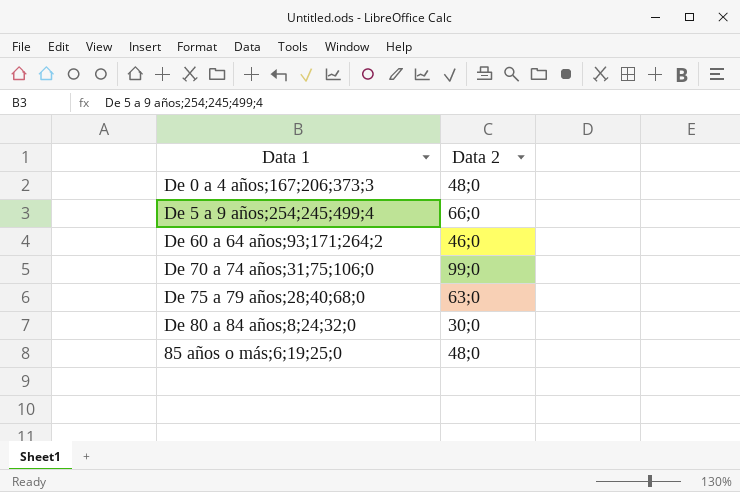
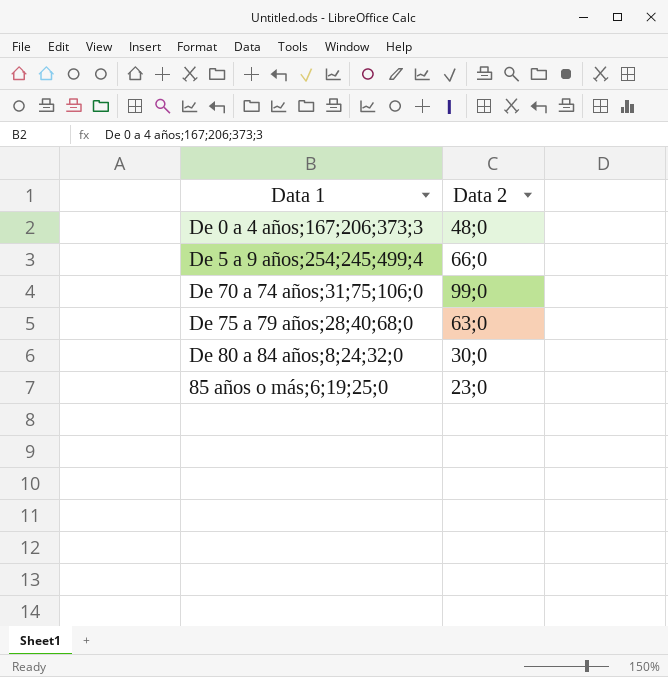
row De 60 a 64 años;93;171;264;2: 46;0 -> none
85 años o más;6;19;25;0 | Data 2: 48;0 -> 23;0

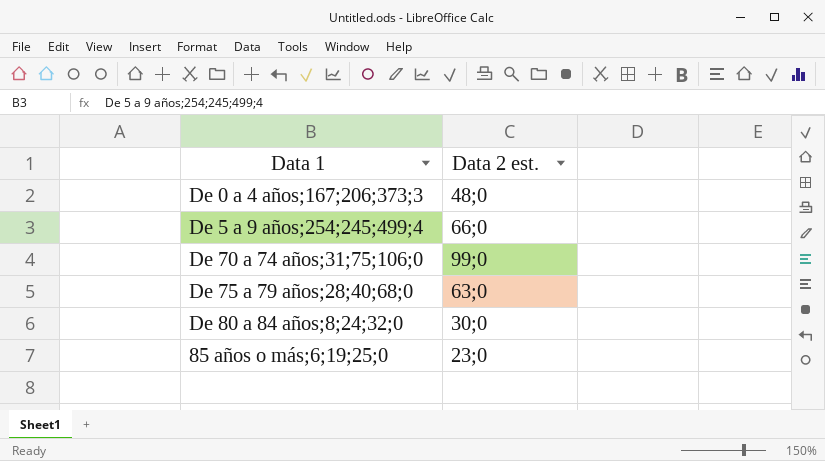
column name: Data 2 -> Data 2 est.

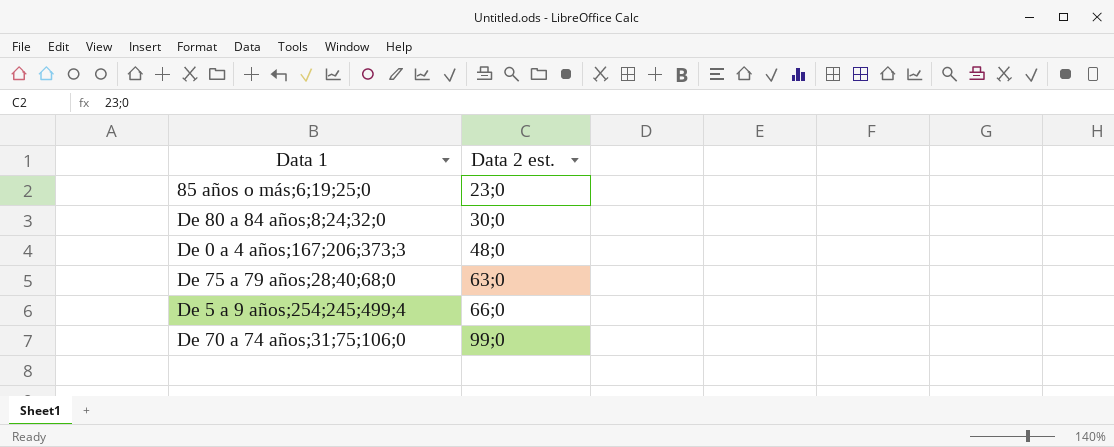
row order: none -> Data 2 est. ascending

